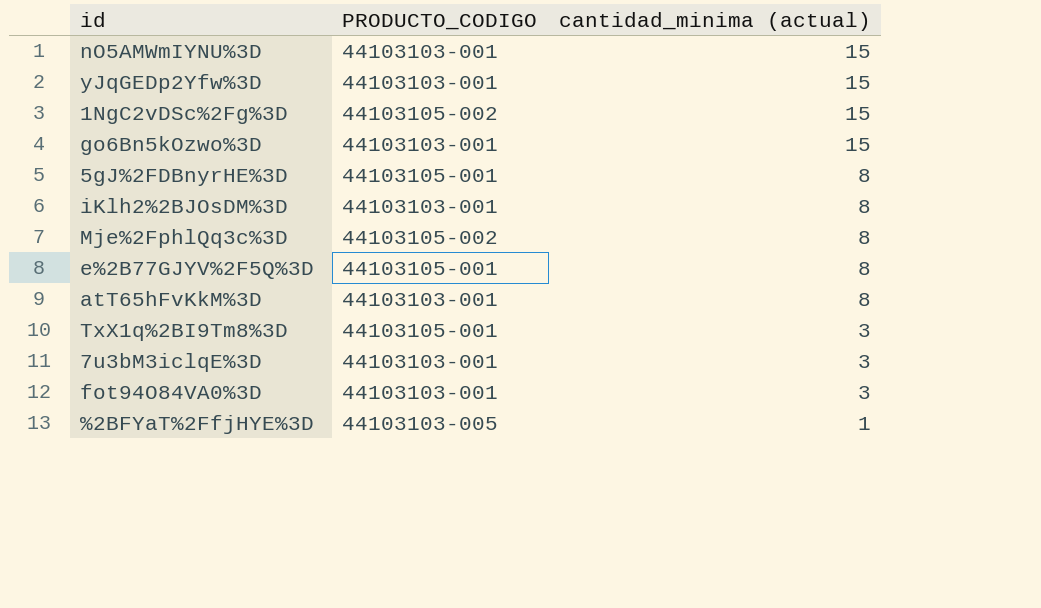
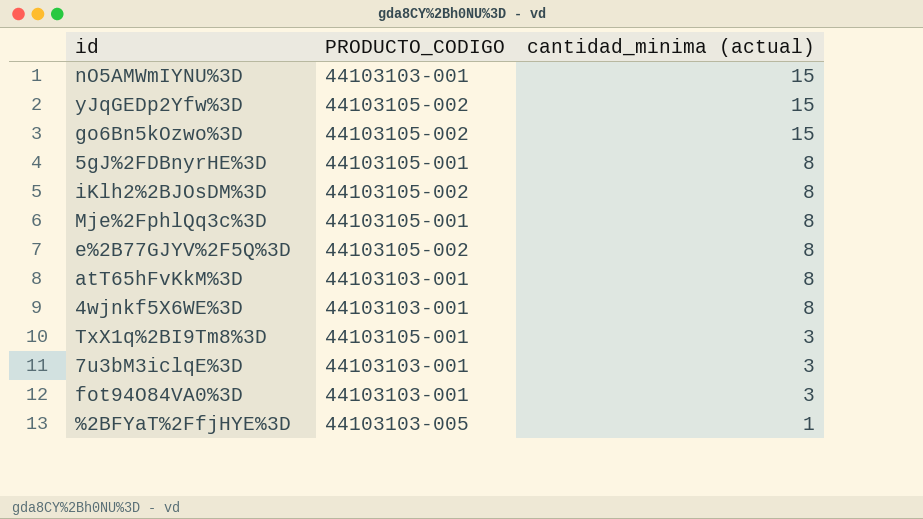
row 1NgC2vDSc%2Fg%3D: 44103105-002 | 15 -> none
yJqGEDp2Yfw%3D | PRODUCTO_CODIGO: 44103103-001 -> 44103105-002
go6Bn5kOzwo%3D | PRODUCTO_CODIGO: 44103103-001 -> 44103105-002
iKlh2%2BJOsDM%3D | PRODUCTO_CODIGO: 44103103-001 -> 44103105-002
Mje%2FphlQq3c%3D | PRODUCTO_CODIGO: 44103105-002 -> 44103105-001
e%2B77GJYV%2F5Q%3D | PRODUCTO_CODIGO: 44103105-001 -> 44103105-002
row 4wjnkf5X6WE%3D: none -> 44103103-001 | 8

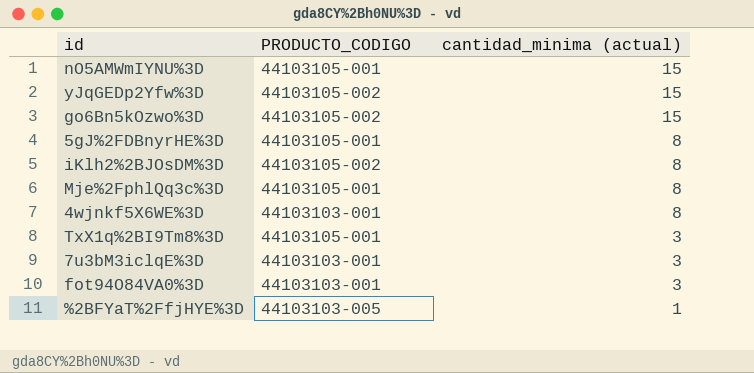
row e%2B77GJYV%2F5Q%3D: 44103105-002 | 8 -> none
row atT65hFvKkM%3D: 44103103-001 | 8 -> none
nO5AMWmIYNU%3D | PRODUCTO_CODIGO: 44103103-001 -> 44103105-001

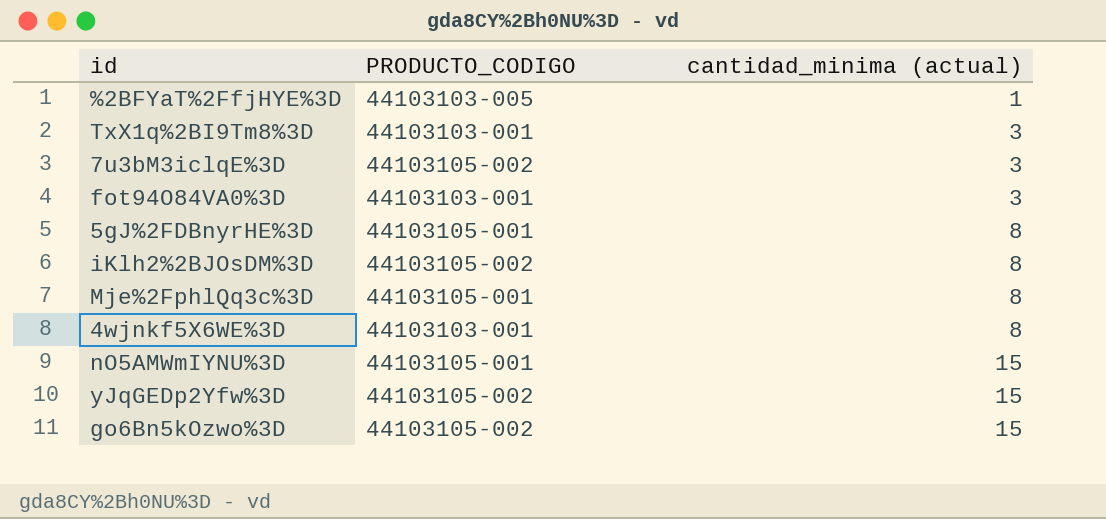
row order: cantidad_minima (actual) descending -> cantidad_minima (actual) ascending
TxX1q%2BI9Tm8%3D | PRODUCTO_CODIGO: 44103105-001 -> 44103103-001
7u3bM3iclqE%3D | PRODUCTO_CODIGO: 44103103-001 -> 44103105-002

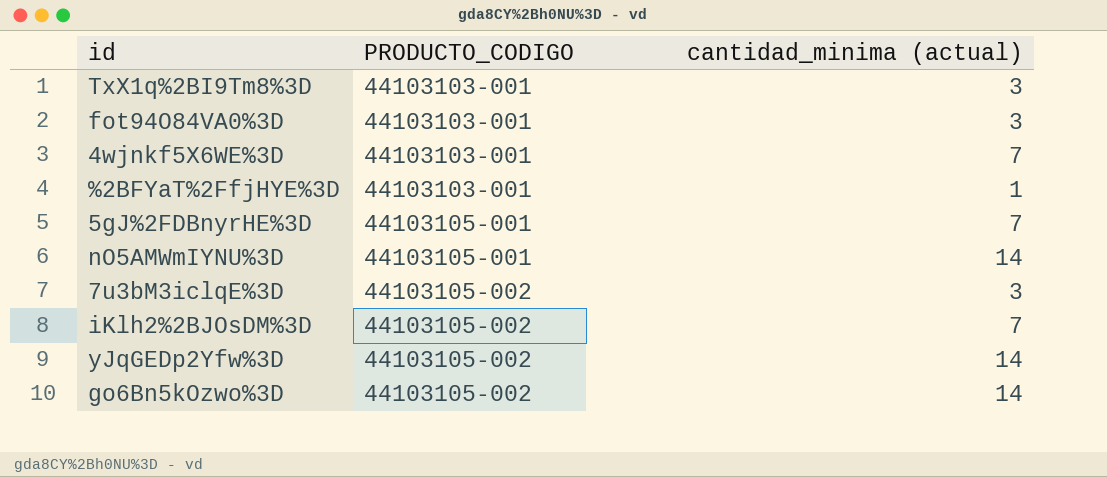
row order: cantidad_minima (actual) ascending -> PRODUCTO_CODIGO ascending
row Mje%2FphlQq3c%3D: 44103105-001 | 8 -> none
4wjnkf5X6WE%3D | cantidad_minima (actual): 8 -> 7
%2BFYaT%2FfjHYE%3D | PRODUCTO_CODIGO: 44103103-005 -> 44103103-001
5gJ%2FDBnyrHE%3D | cantidad_minima (actual): 8 -> 7
nO5AMWmIYNU%3D | cantidad_minima (actual): 15 -> 14
iKlh2%2BJOsDM%3D | cantidad_minima (actual): 8 -> 7
yJqGEDp2Yfw%3D | cantidad_minima (actual): 15 -> 14
go6Bn5kOzwo%3D | cantidad_minima (actual): 15 -> 14

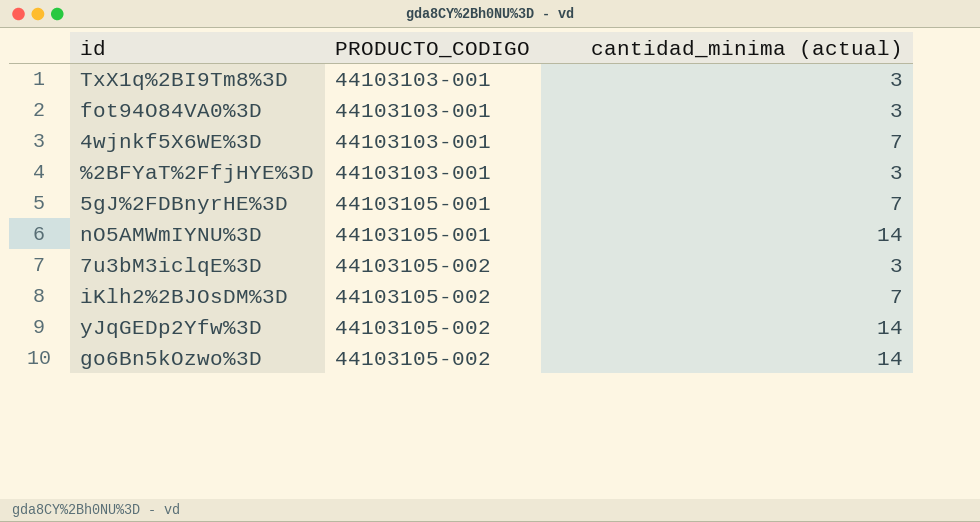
%2BFYaT%2FfjHYE%3D | cantidad_minima (actual): 1 -> 3

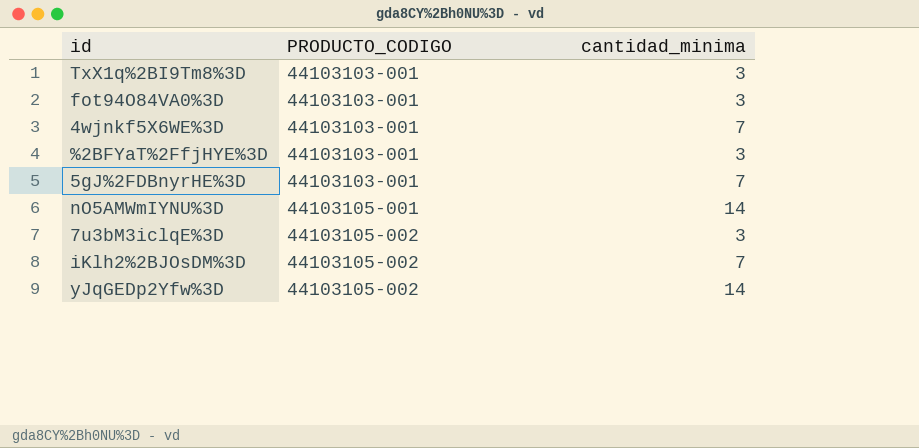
column name: cantidad_minima (actual) -> cantidad_minima
row go6Bn5kOzwo%3D: 44103105-002 | 14 -> none
5gJ%2FDBnyrHE%3D | PRODUCTO_CODIGO: 44103105-001 -> 44103103-001

